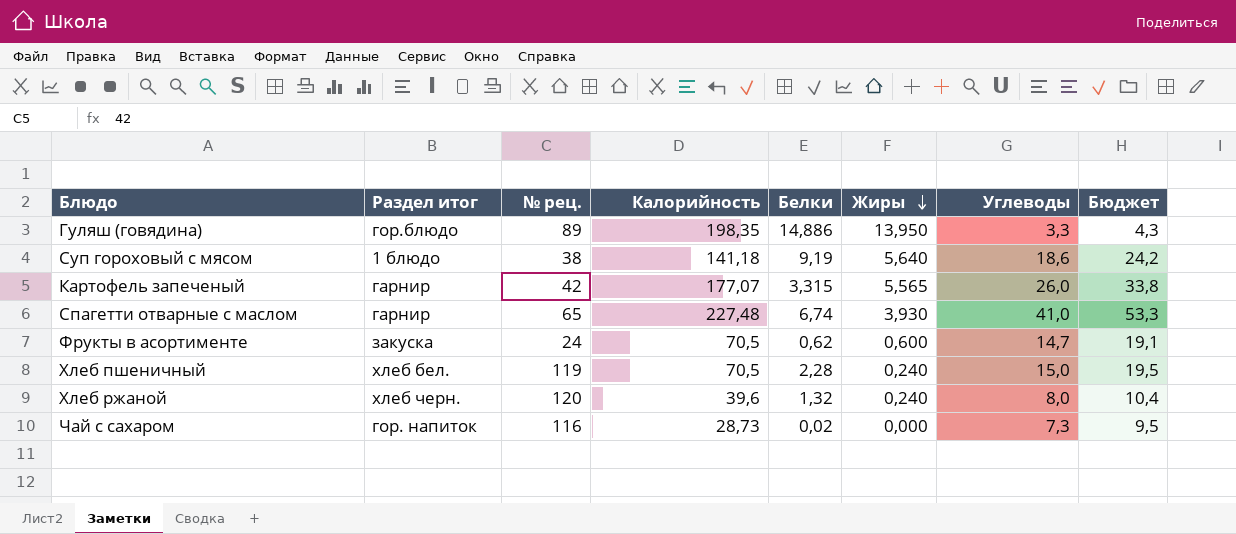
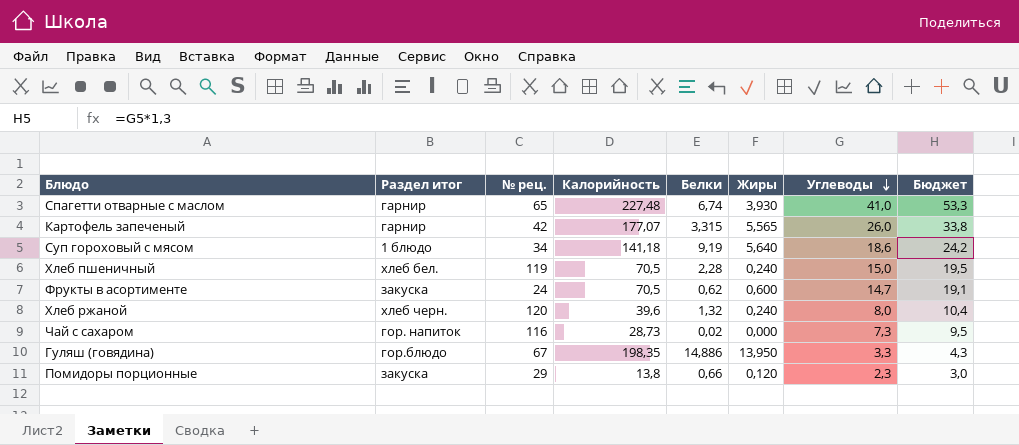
row order: Жиры descending -> Углеводы descending
Суп гороховый с мясом | № рец.: 38 -> 34
Гуляш (говядина) | № рец.: 89 -> 67
row Помидоры порционные: none -> закуска | 29 | 13,8 | 0,66 | 0,120 | 2,3 | 3,0

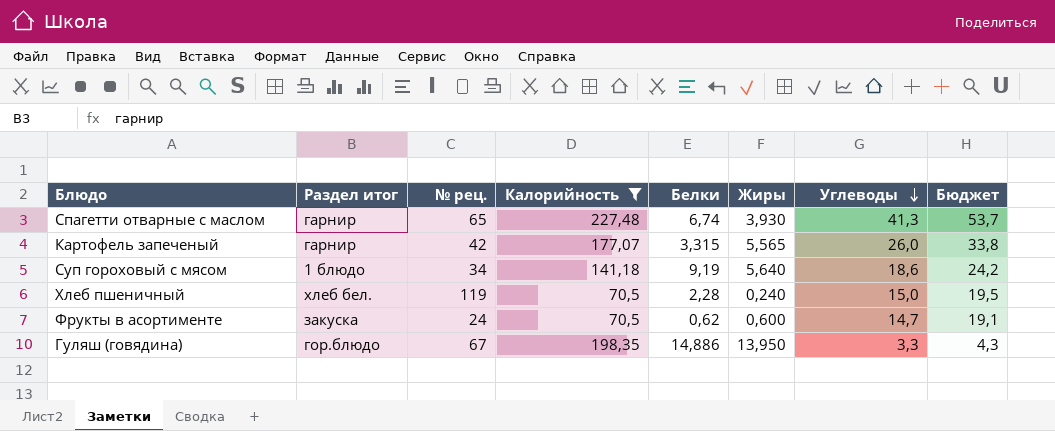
filter: none -> Калорийность >= 70,5
Спагетти отварные с маслом | Углеводы: 41,0 -> 41,3
Спагетти отварные с маслом | Бюджет: 53,3 -> 53,7

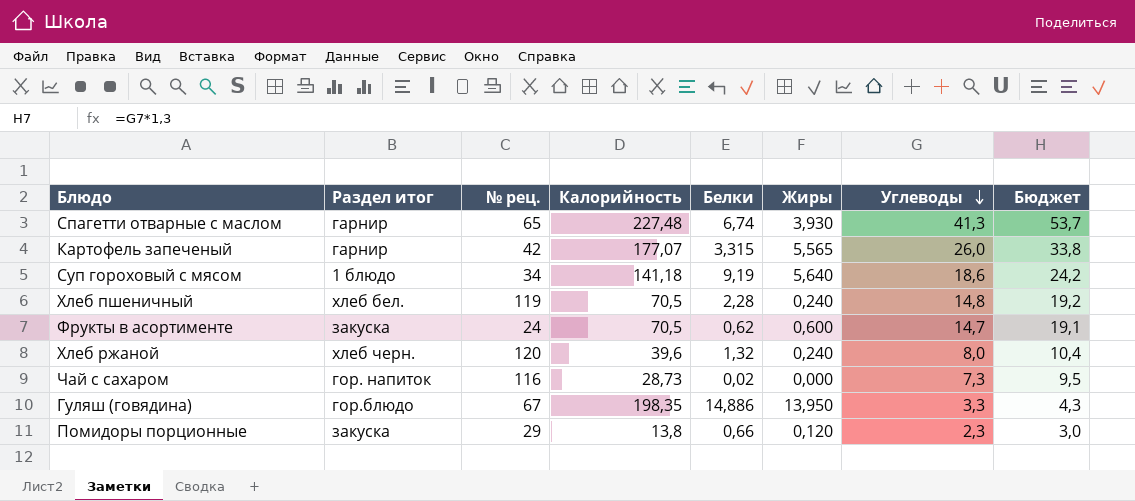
filter: Калорийность >= 70,5 -> none
Хлеб пшеничный | Углеводы: 15,0 -> 14,8
Хлеб пшеничный | Бюджет: 19,5 -> 19,2

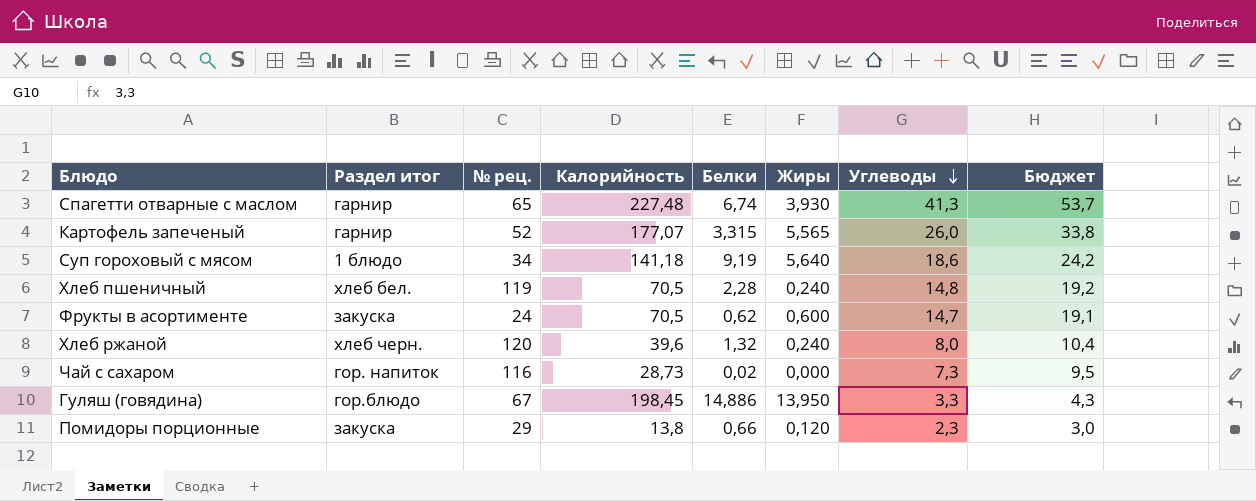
Картофель запеченый | № рец.: 42 -> 52
Гуляш (говядина) | Калорийность: 198,35 -> 198,45

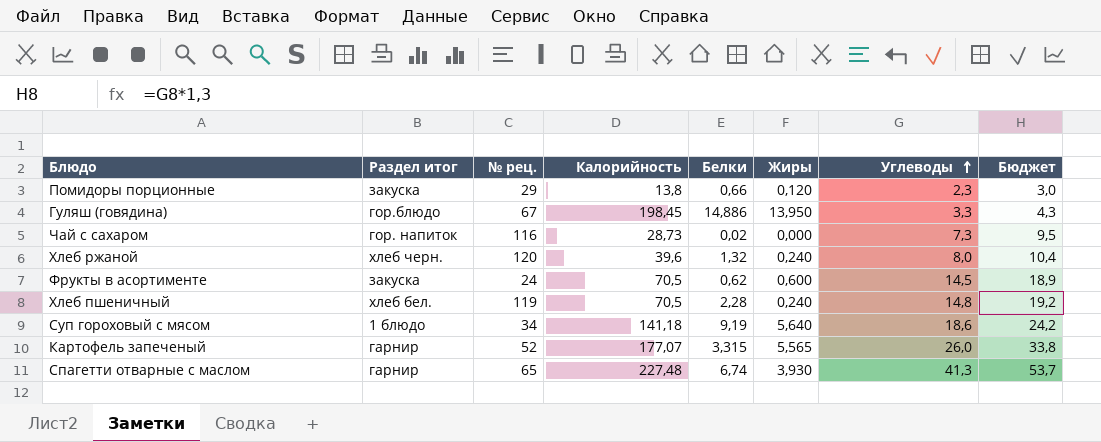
row order: Углеводы descending -> Углеводы ascending
Фрукты в асортименте | Углеводы: 14,7 -> 14,5
Фрукты в асортименте | Бюджет: 19,1 -> 18,9

